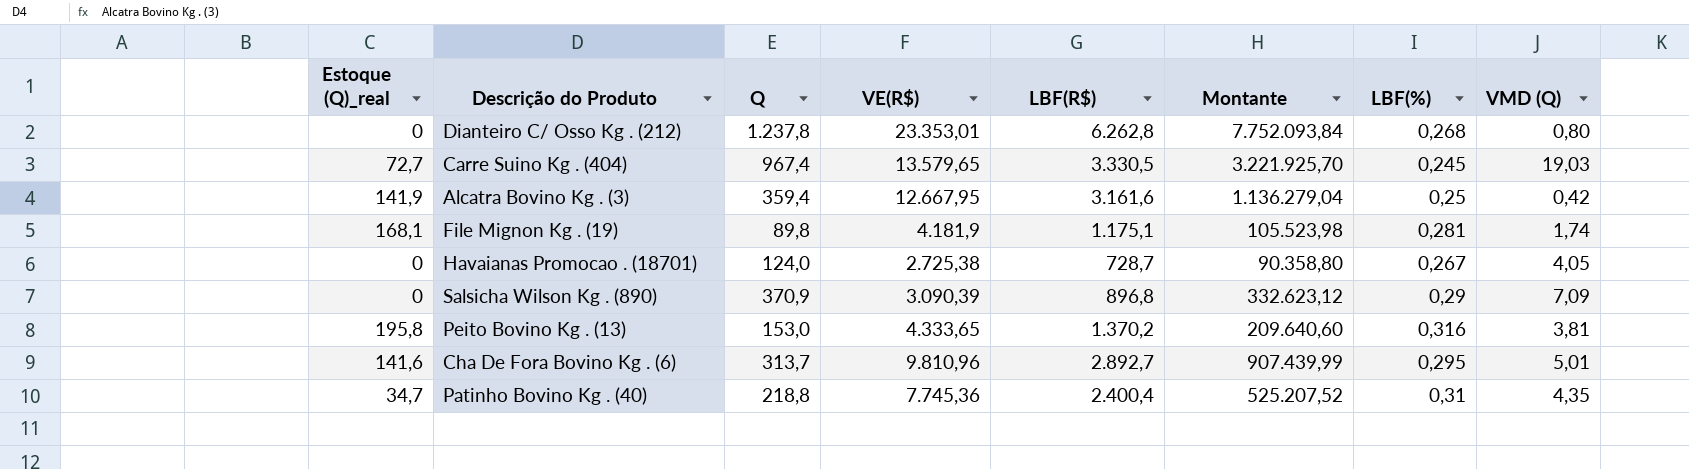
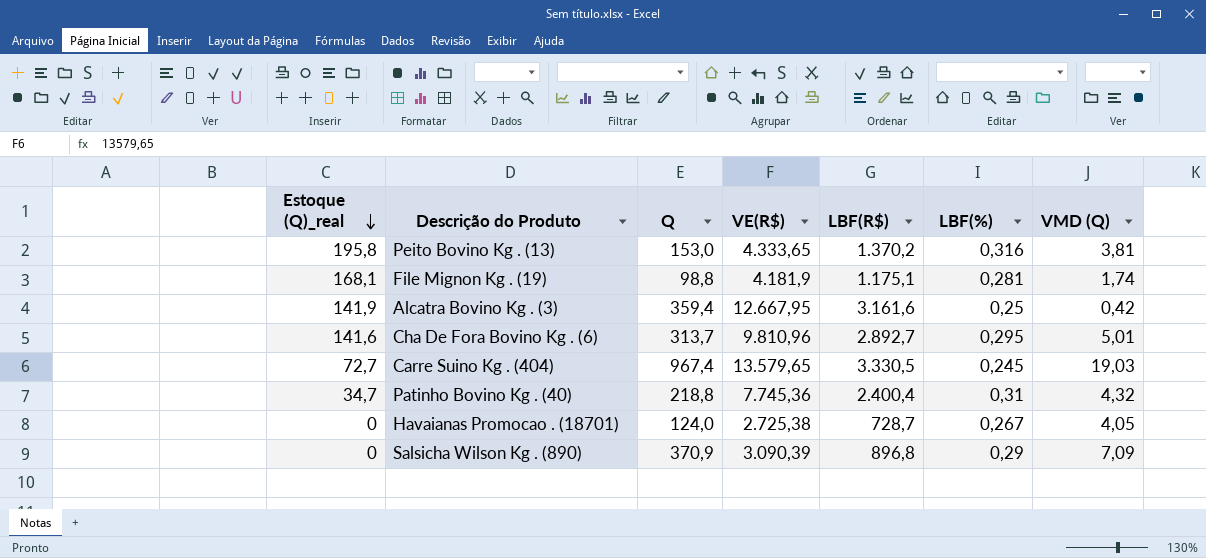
row order: none -> Estoque (Q)_real descending
column Montante | formula: [Q] * [LBF(R$)] -> none
row Dianteiro C/ Osso Kg . (212): 0 | 1.237,8 | 23.353,01 | 6.262,8 | 7.752.093,84 | 0,268 | 0,80 -> none
File Mignon Kg . (19) | Q: 89,8 -> 98,8
Patinho Bovino Kg . (40) | VMD (Q): 4,35 -> 4,32

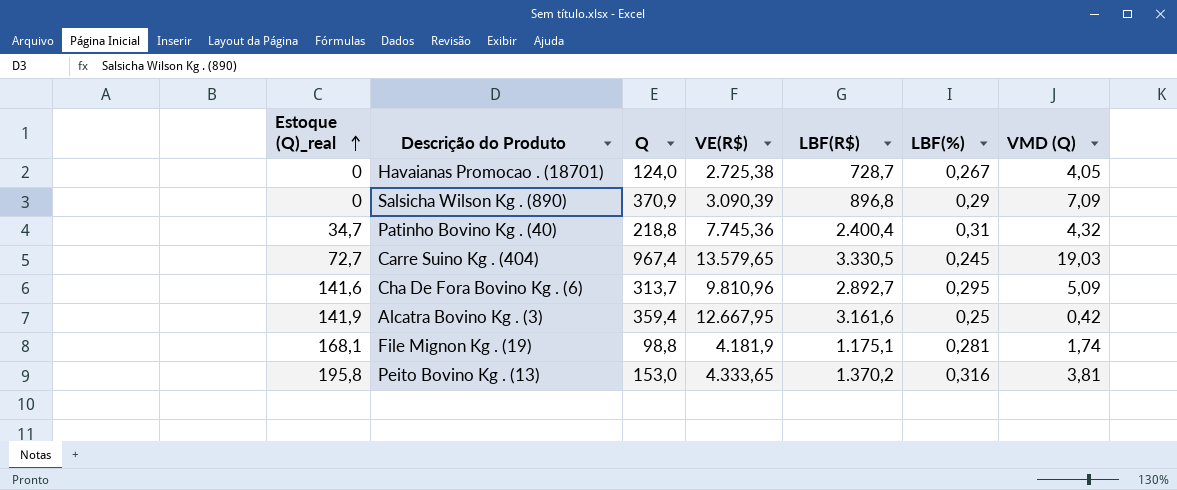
row order: Estoque (Q)_real descending -> Estoque (Q)_real ascending
Cha De Fora Bovino Kg . (6) | VMD (Q): 5,01 -> 5,09

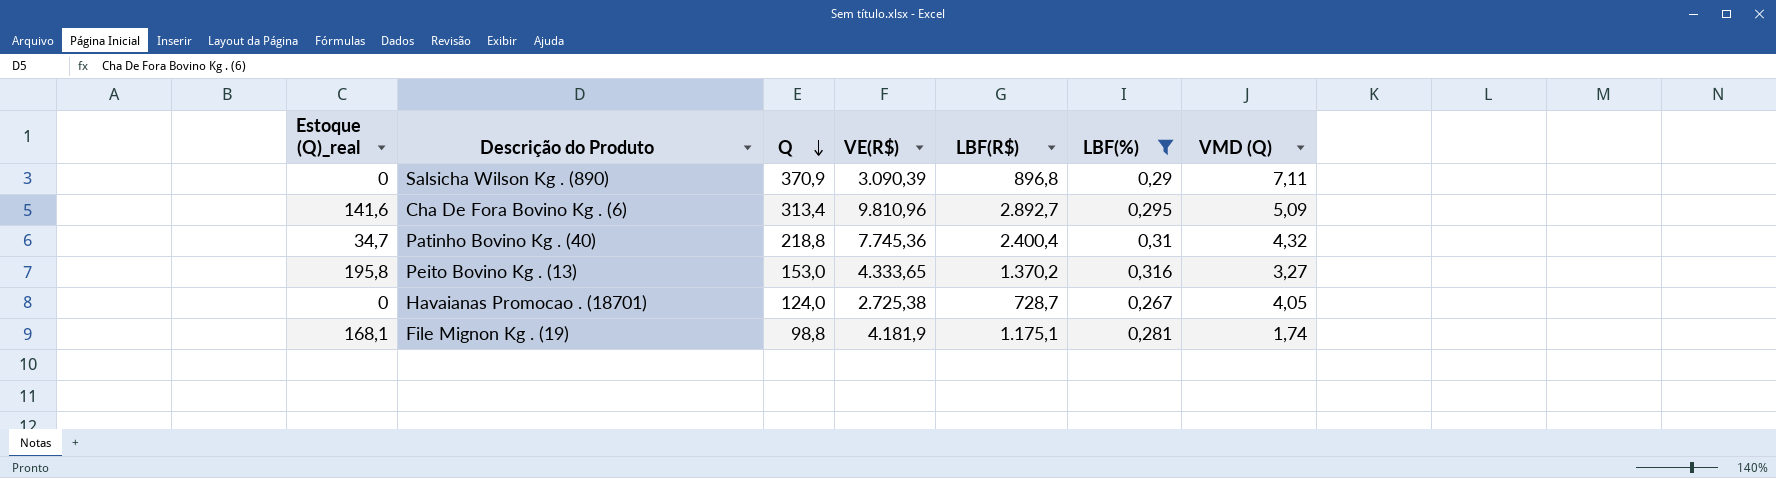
filter: none -> LBF(%) >= 0,267
row order: Estoque (Q)_real ascending -> Q descending
Salsicha Wilson Kg . (890) | VMD (Q): 7,09 -> 7,11
Cha De Fora Bovino Kg . (6) | Q: 313,7 -> 313,4
Peito Bovino Kg . (13) | VMD (Q): 3,81 -> 3,27

